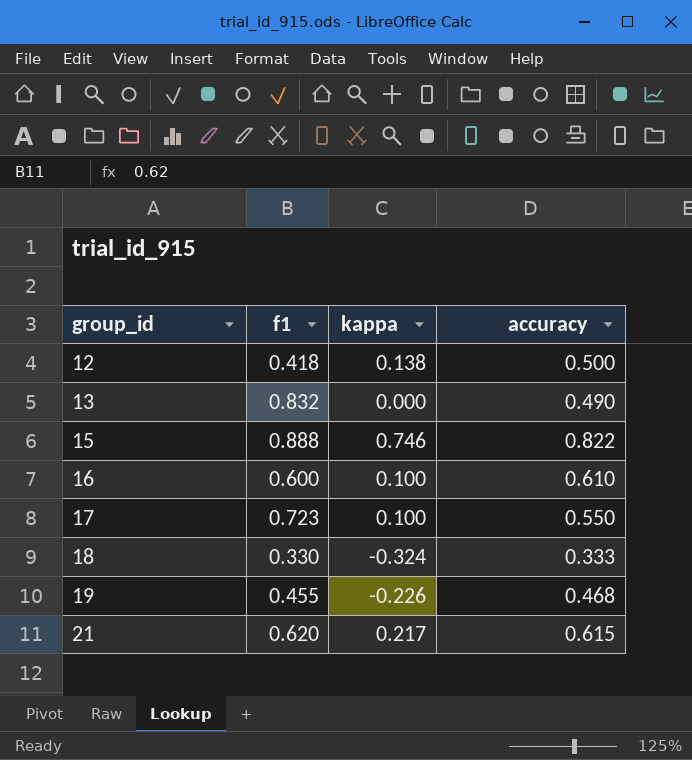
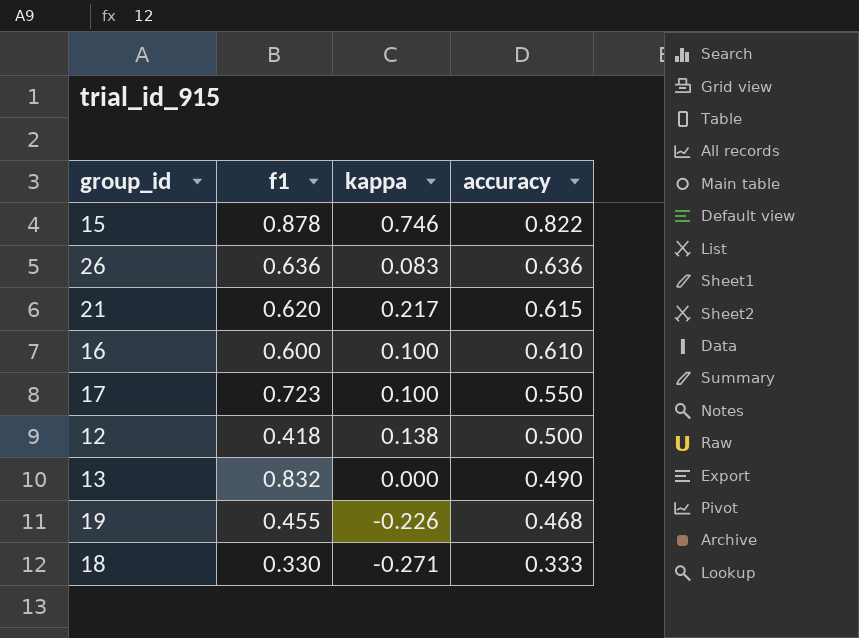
row order: group_id ascending -> accuracy descending
15 | f1: 0.888 -> 0.878
row 26: none -> 0.636 | 0.083 | 0.636
18 | kappa: -0.324 -> -0.271

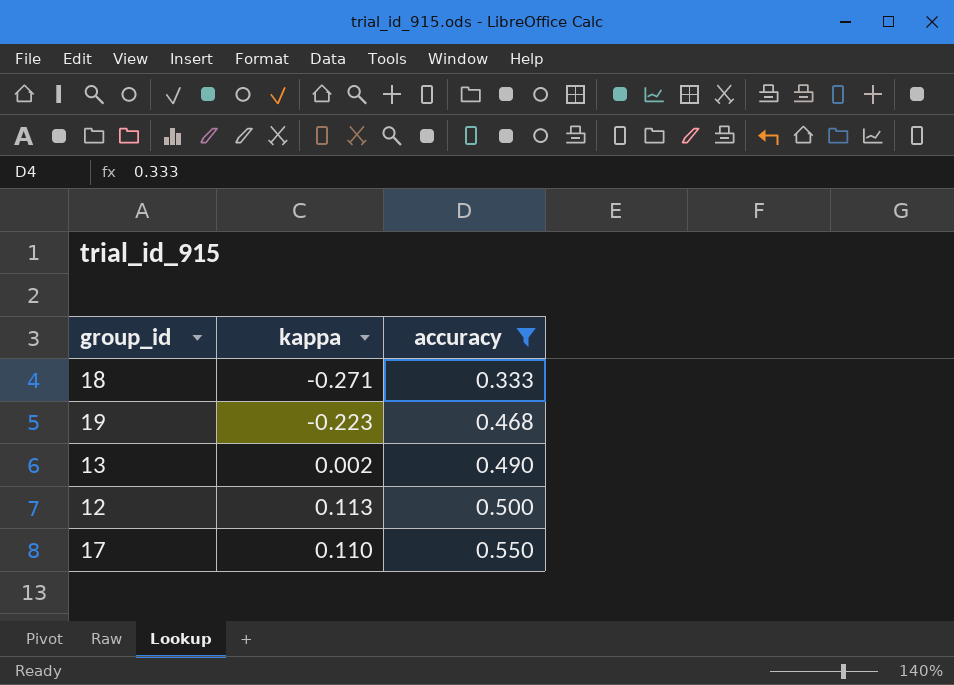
filter: none -> accuracy <= 0.550
row order: accuracy descending -> accuracy ascending
column f1 | position: 2 -> none
19 | kappa: -0.226 -> -0.223
13 | kappa: 0.000 -> 0.002
12 | kappa: 0.138 -> 0.113
17 | kappa: 0.100 -> 0.110

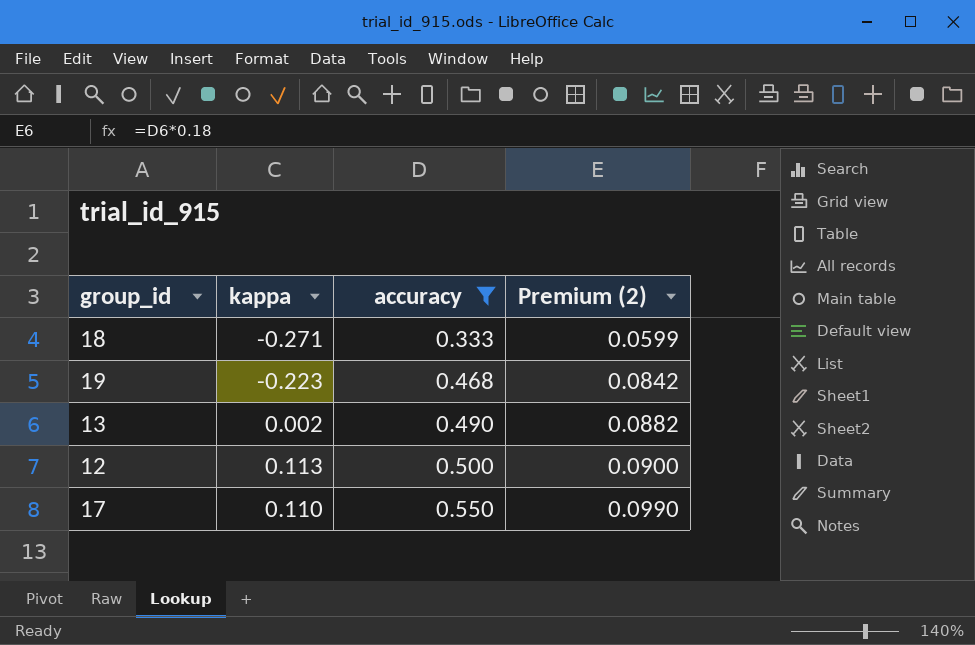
column Premium (2) | formula: none -> [accuracy] * 0.18

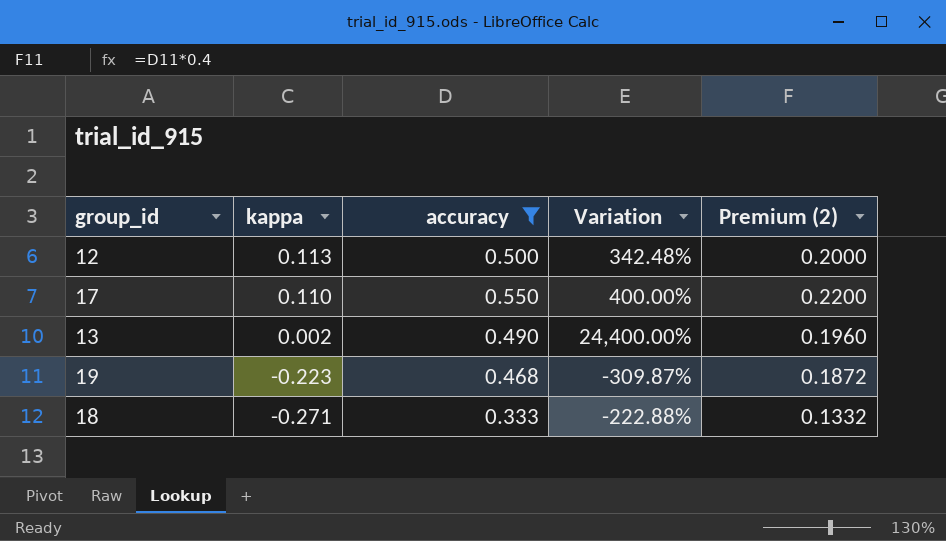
row order: accuracy ascending -> kappa descending
column Variation | formula: none -> ([accuracy] - [kappa]) / [kappa]
column Premium (2) | formula: [accuracy] * 0.18 -> [accuracy] * 0.4

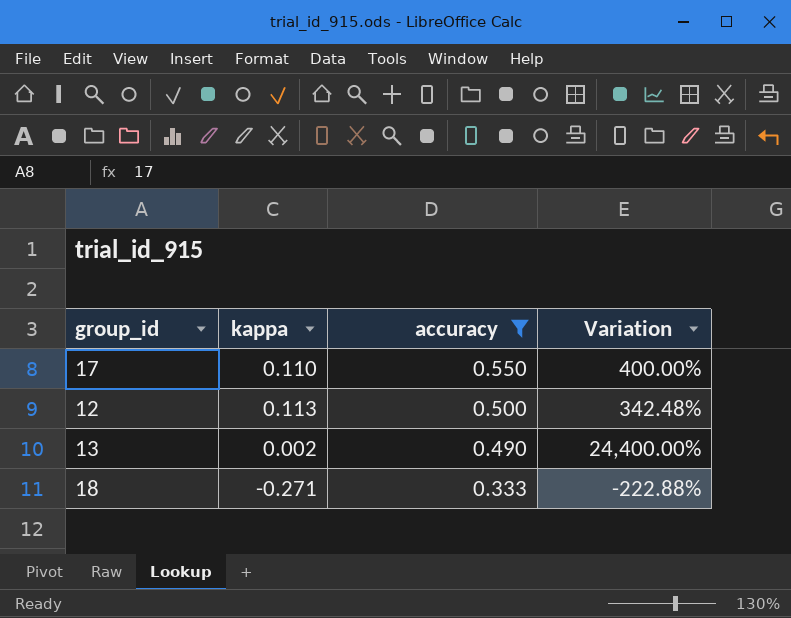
row order: kappa descending -> accuracy descending
column Premium (2) | formula: [accuracy] * 0.4 -> none
row 19: -0.223 | 0.468 | -309.87% | 0.1872 -> none

